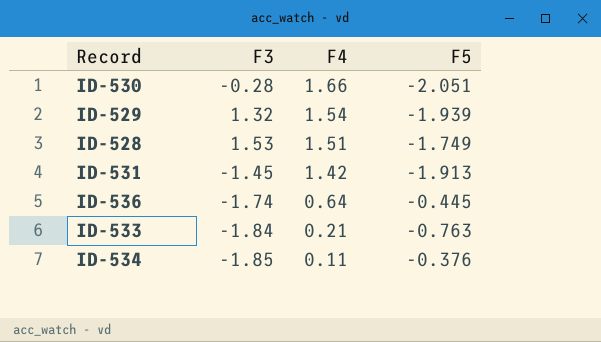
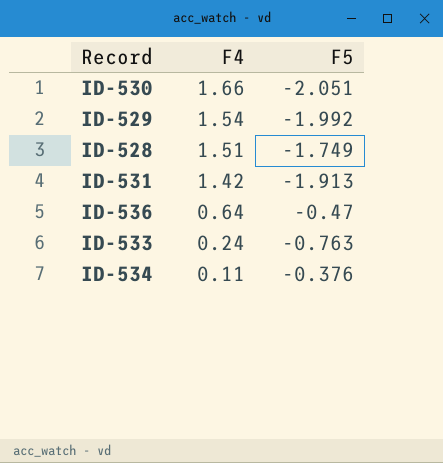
column F3 | position: 2 -> none
ID-529 | F5: -1.939 -> -1.992
ID-536 | F5: -0.445 -> -0.47
ID-533 | F4: 0.21 -> 0.24

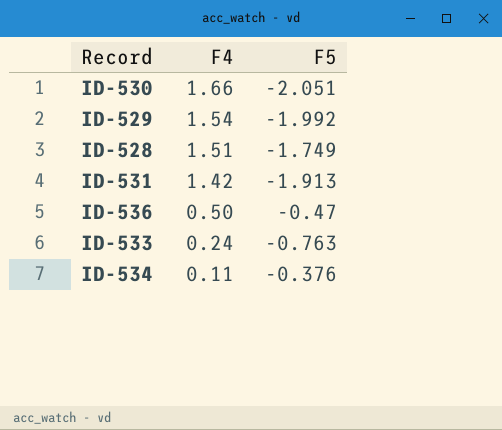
ID-536 | F4: 0.64 -> 0.50

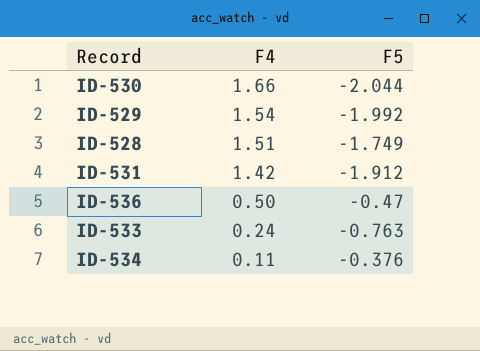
ID-530 | F5: -2.051 -> -2.044
ID-531 | F5: -1.913 -> -1.912

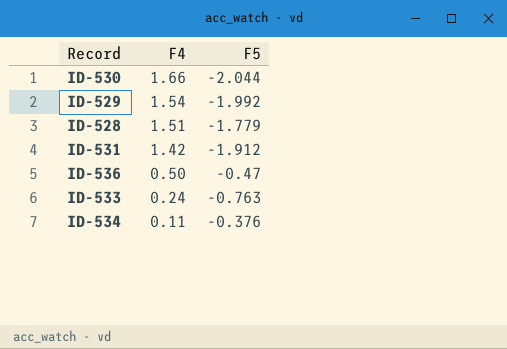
ID-528 | F5: -1.749 -> -1.779

